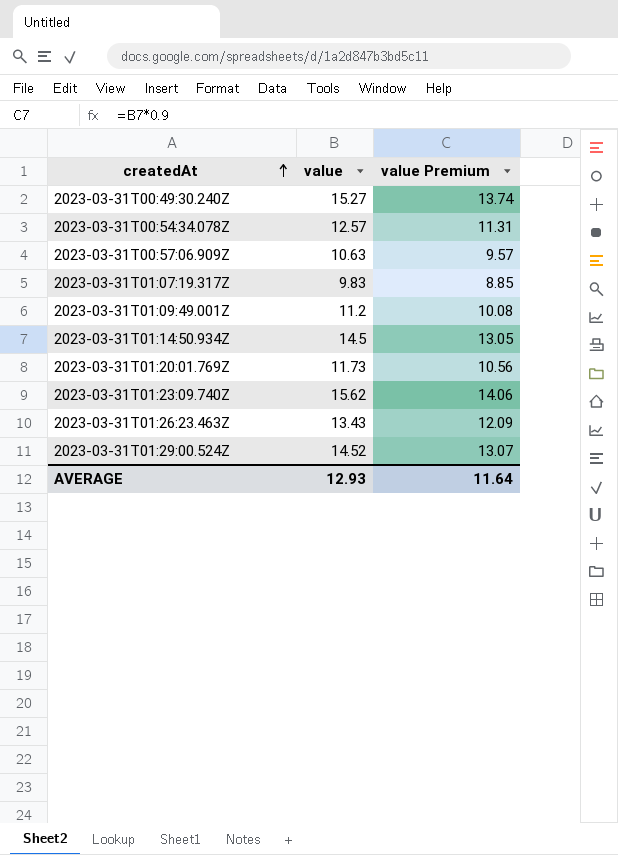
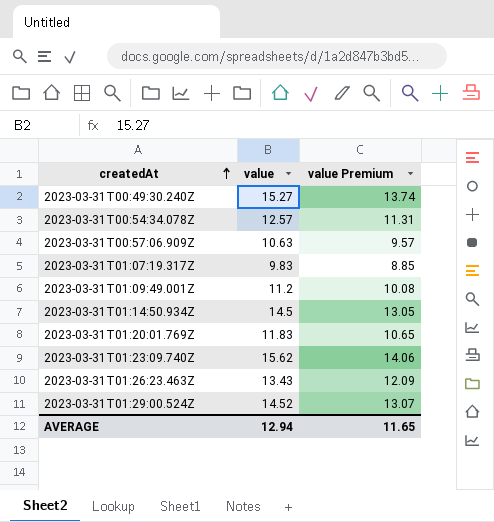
2023-03-31T01:20:01.769Z | value: 11.73 -> 11.83
2023-03-31T01:20:01.769Z | value Premium: 10.56 -> 10.65
AVERAGE | value: 12.93 -> 12.94
AVERAGE | value Premium: 11.64 -> 11.65

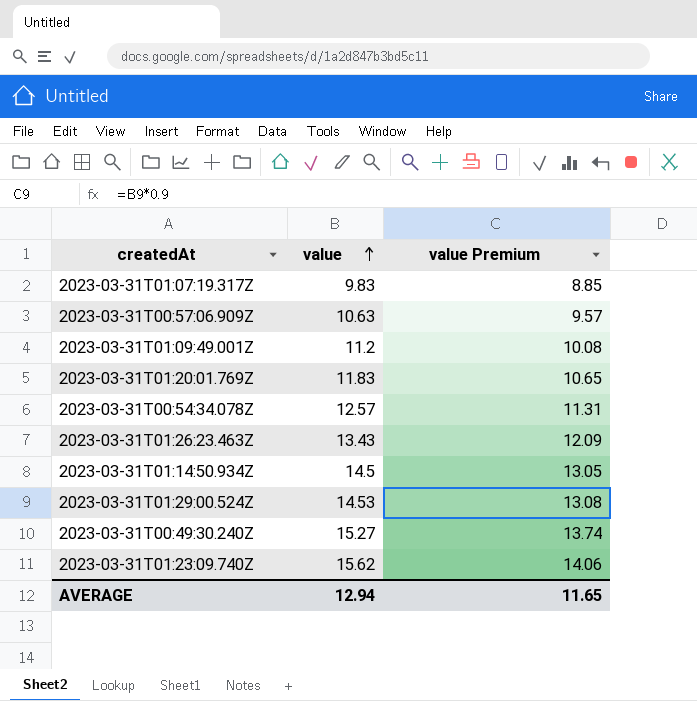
row order: createdAt ascending -> value ascending
2023-03-31T01:29:00.524Z | value: 14.52 -> 14.53
2023-03-31T01:29:00.524Z | value Premium: 13.07 -> 13.08

